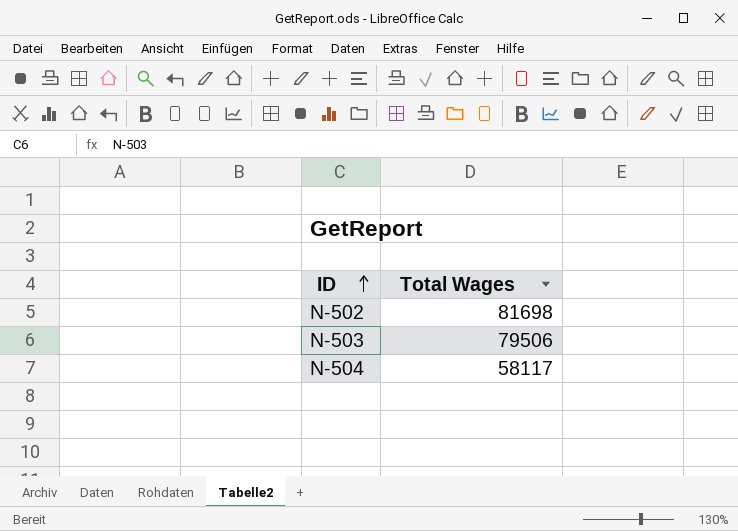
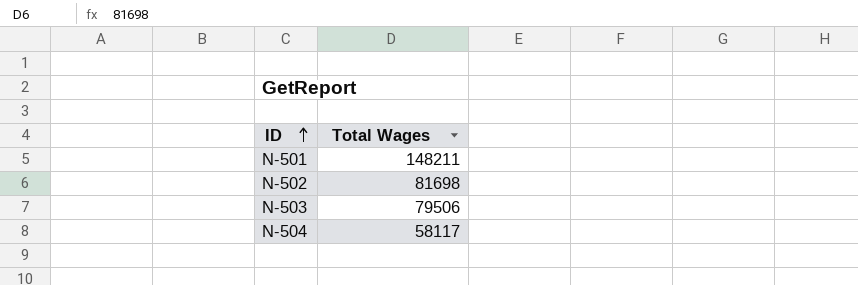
row N-501: none -> 148211

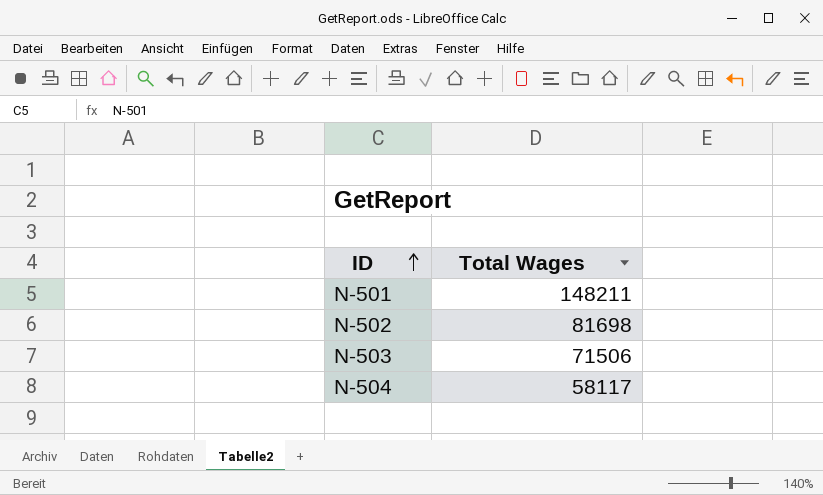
N-503 | Total Wages: 79506 -> 71506

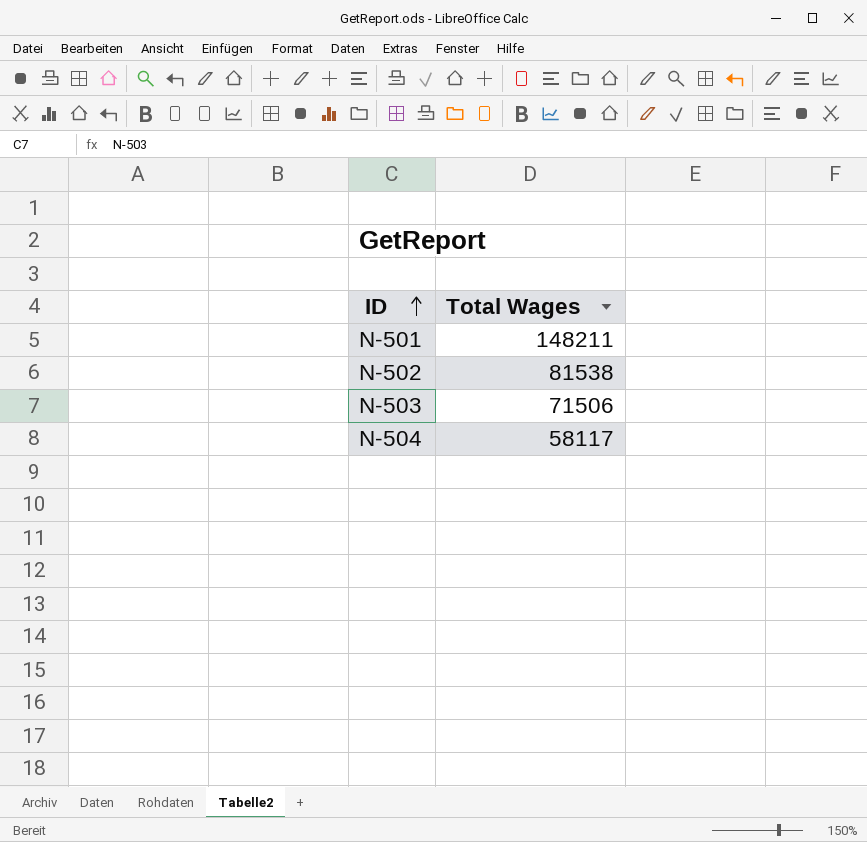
N-502 | Total Wages: 81698 -> 81538

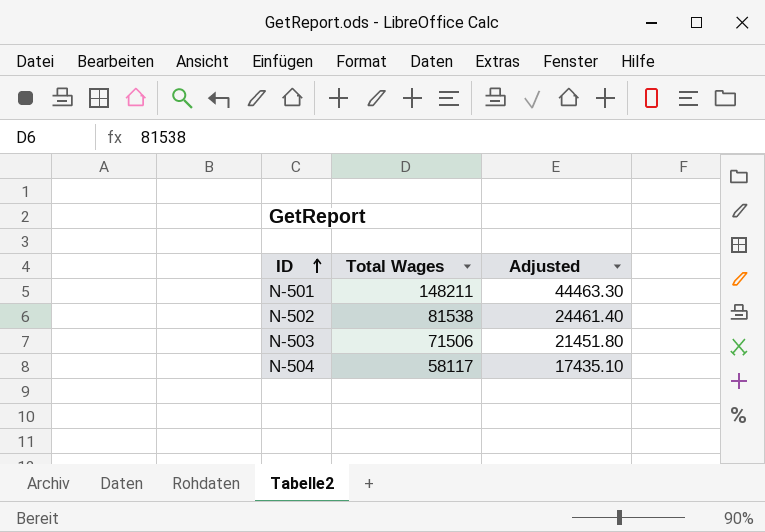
column Adjusted | formula: none -> [Total Wages] * 0.3

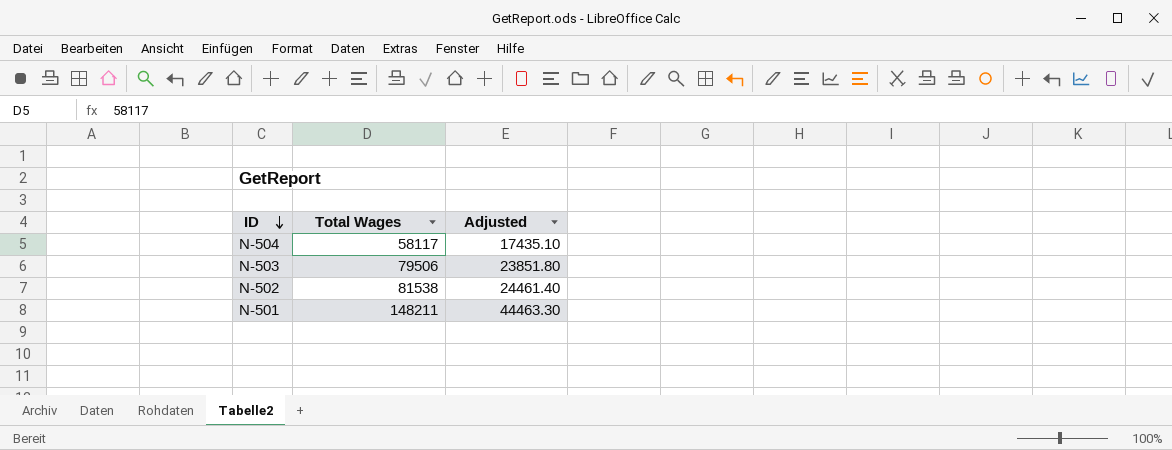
row order: ID ascending -> ID descending
N-503 | Total Wages: 71506 -> 79506
N-503 | Adjusted: 21451.80 -> 23851.80

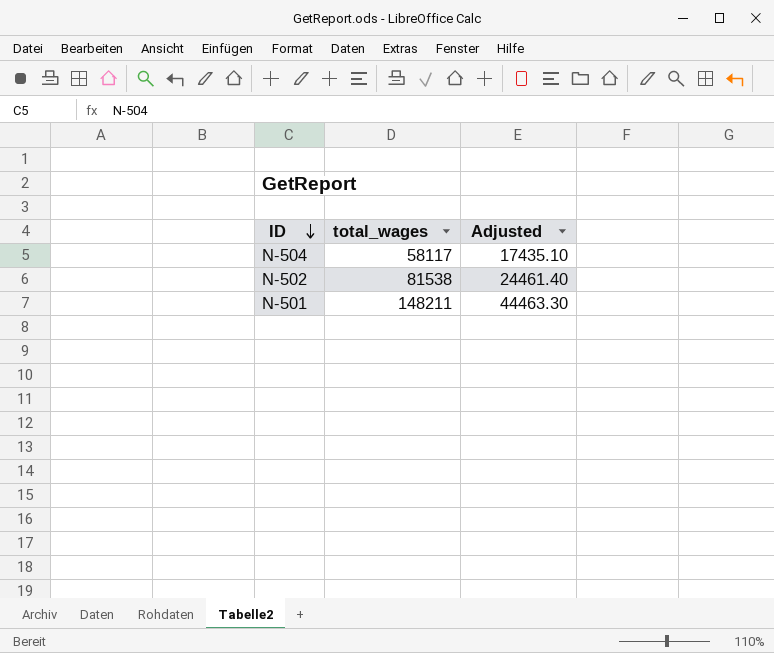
column name: Total Wages -> total_wages
row N-503: 79506 | 23851.80 -> none

